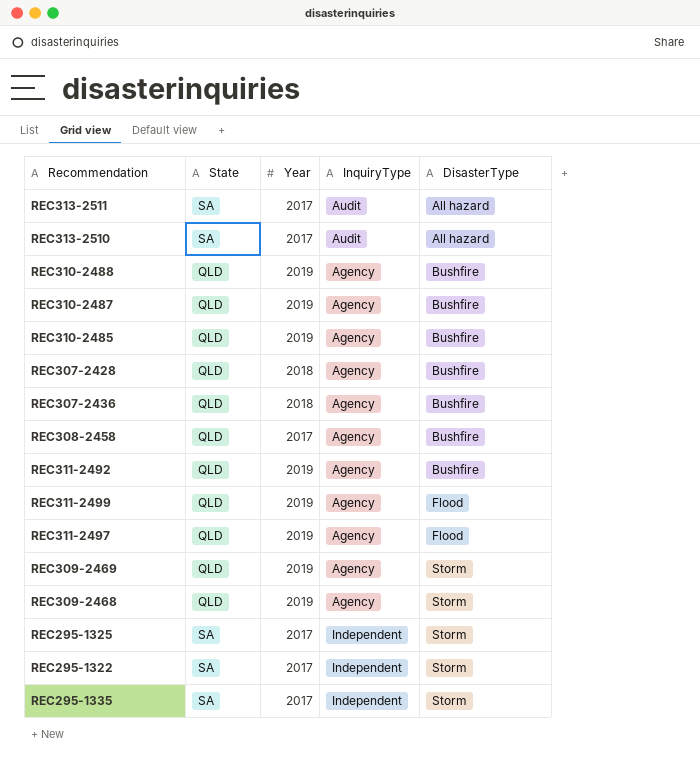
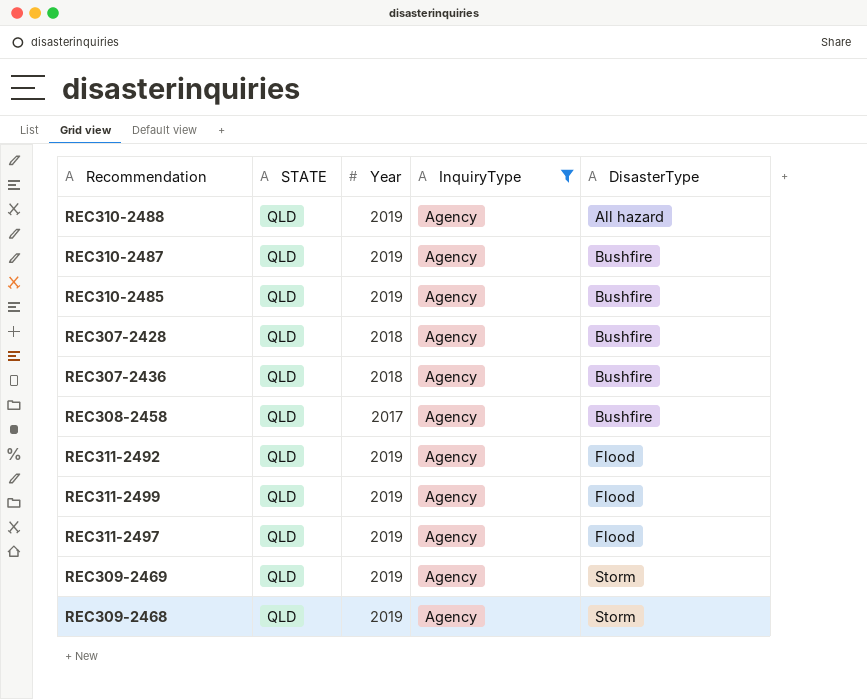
filter: none -> InquiryType = Agency
column name: State -> STATE
REC310-2488 | DisasterType: Bushfire -> All hazard
REC311-2492 | DisasterType: Bushfire -> Flood

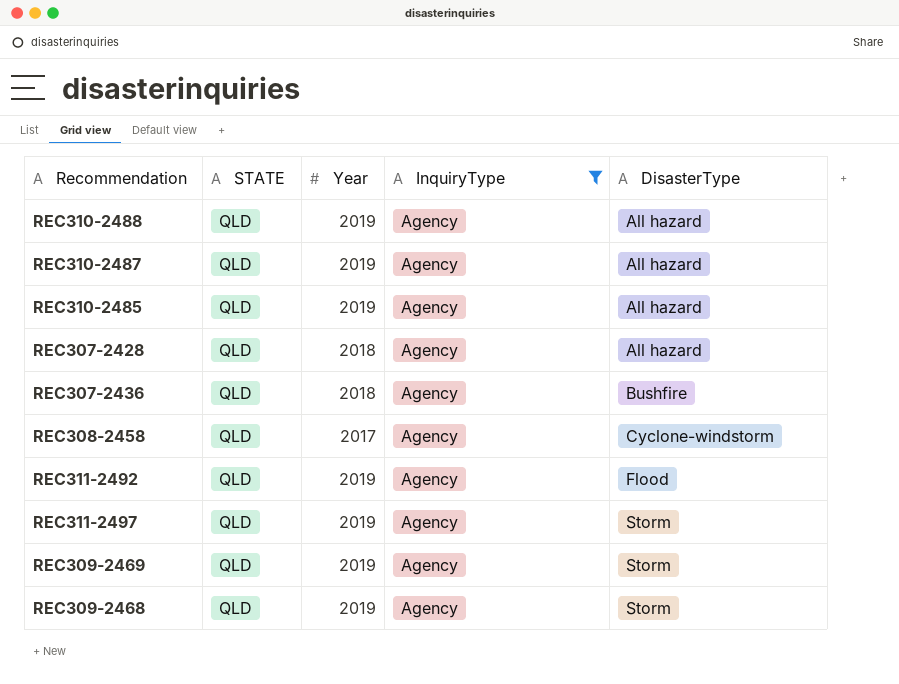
row REC311-2499: QLD | 2019 | Agency | Flood -> none
REC310-2487 | DisasterType: Bushfire -> All hazard
REC310-2485 | DisasterType: Bushfire -> All hazard
REC307-2428 | DisasterType: Bushfire -> All hazard
REC308-2458 | DisasterType: Bushfire -> Cyclone-windstorm
REC311-2497 | DisasterType: Flood -> Storm

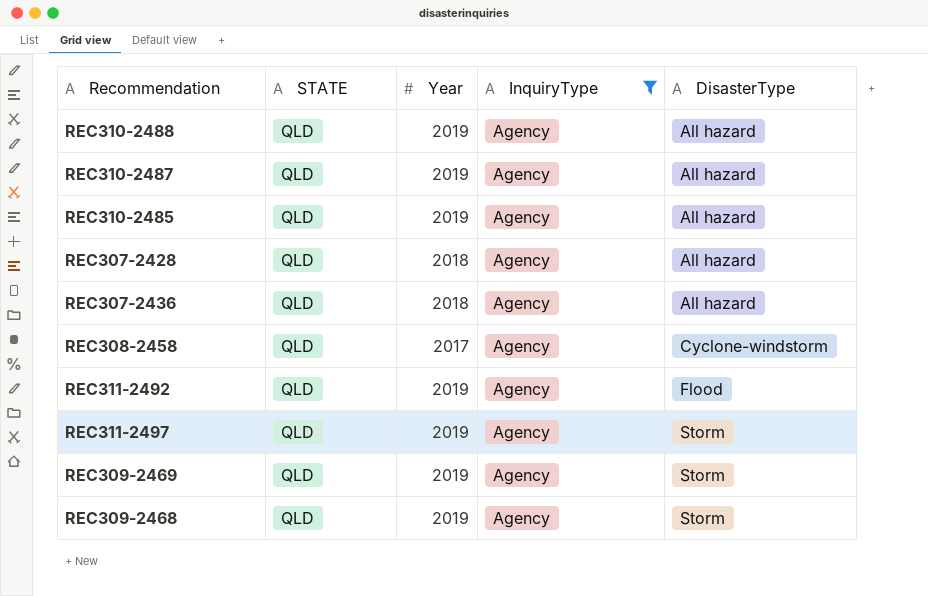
REC307-2436 | DisasterType: Bushfire -> All hazard

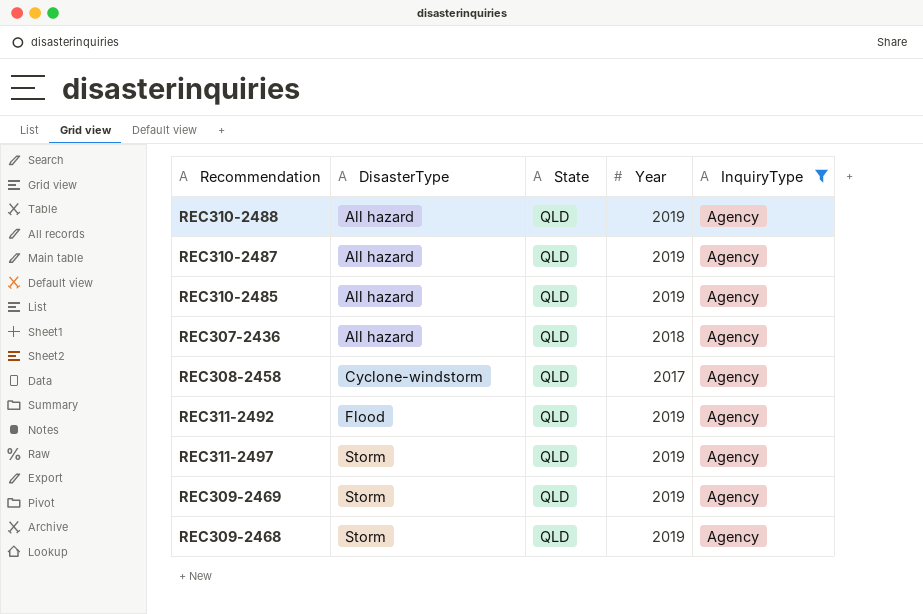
column DisasterType | position: 5 -> 2
column name: STATE -> State
row REC307-2428: QLD | 2018 | Agency | All hazard -> none

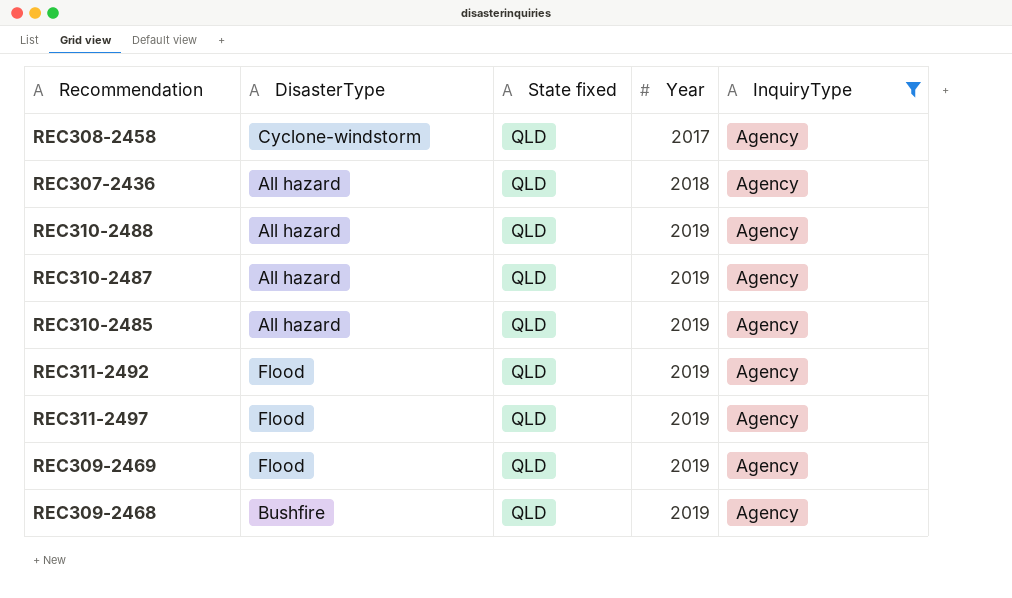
row order: DisasterType ascending -> Year ascending
column name: State -> State fixed
REC311-2497 | DisasterType: Storm -> Flood
REC309-2469 | DisasterType: Storm -> Flood
REC309-2468 | DisasterType: Storm -> Bushfire

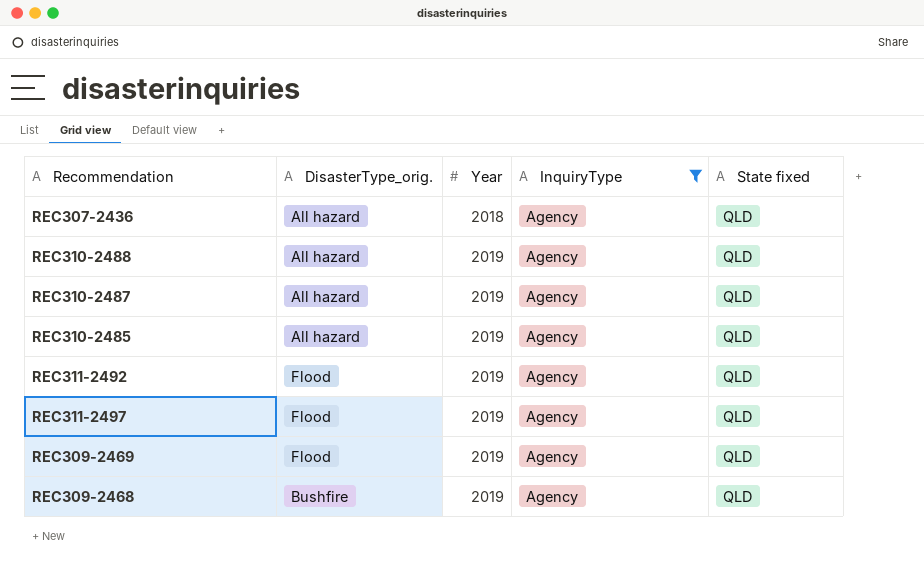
column name: DisasterType -> DisasterType_orig.
column State fixed | position: 3 -> 5
row REC308-2458: Cyclone-windstorm | QLD | 2017 | Agency -> none

